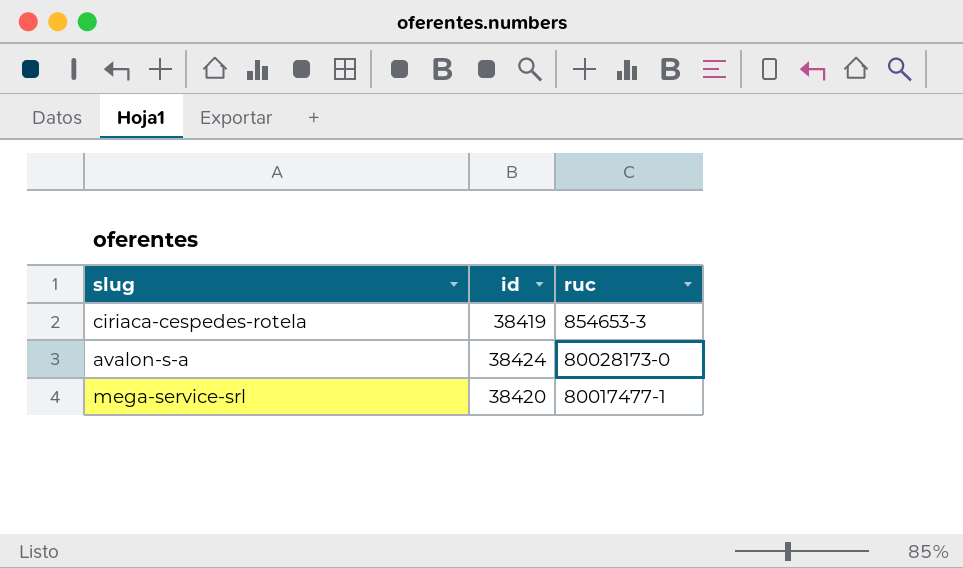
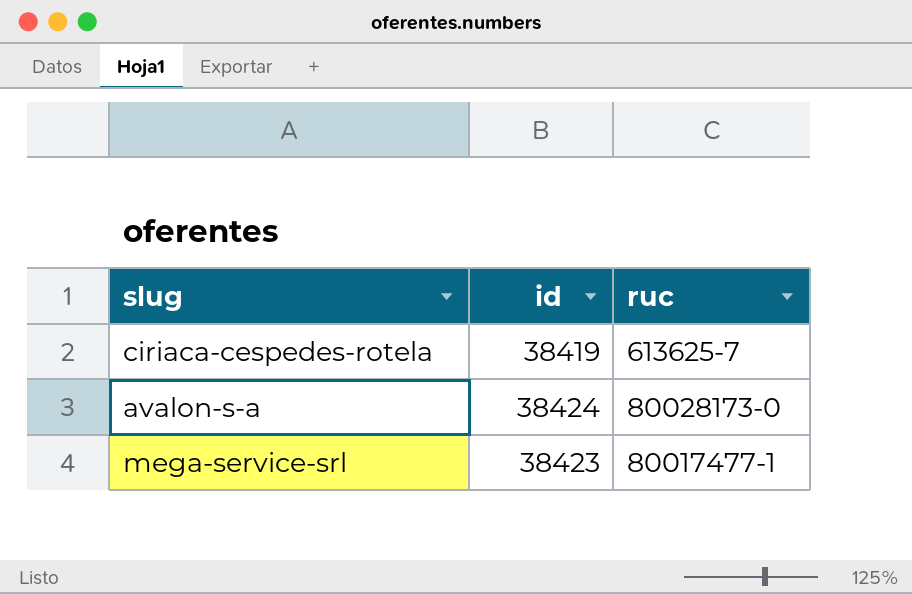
ciriaca-cespedes-rotela | ruc: 854653-3 -> 613625-7
mega-service-srl | id: 38420 -> 38423

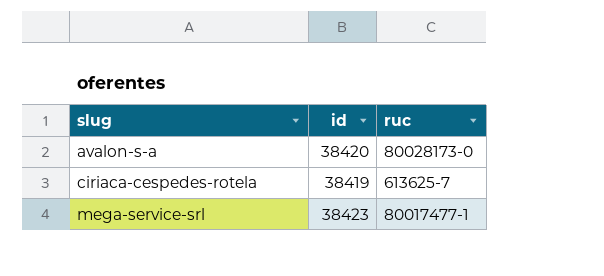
row order: none -> slug ascending
avalon-s-a | id: 38424 -> 38420

